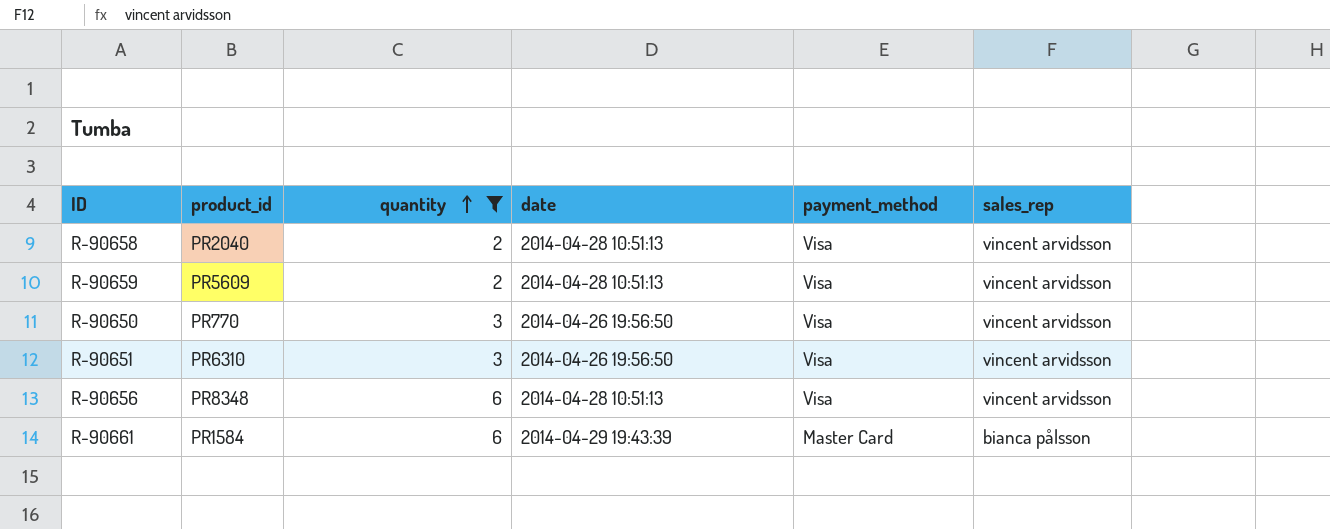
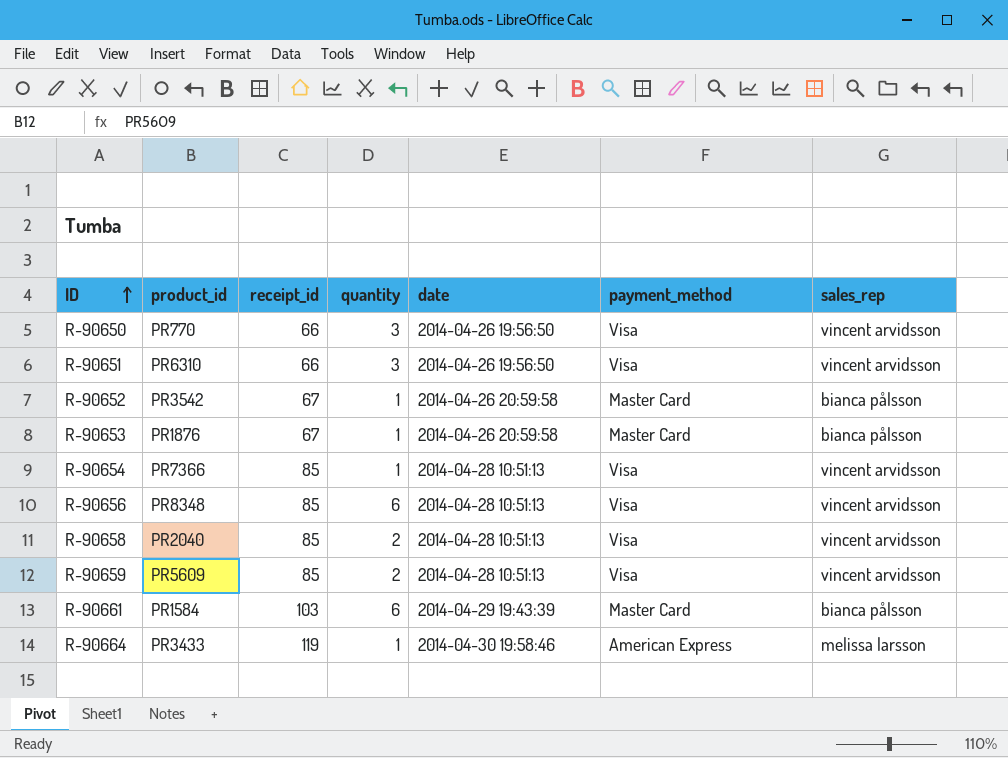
filter: quantity != 1 -> none
row order: quantity ascending -> ID ascending
column receipt_id | position: none -> 3

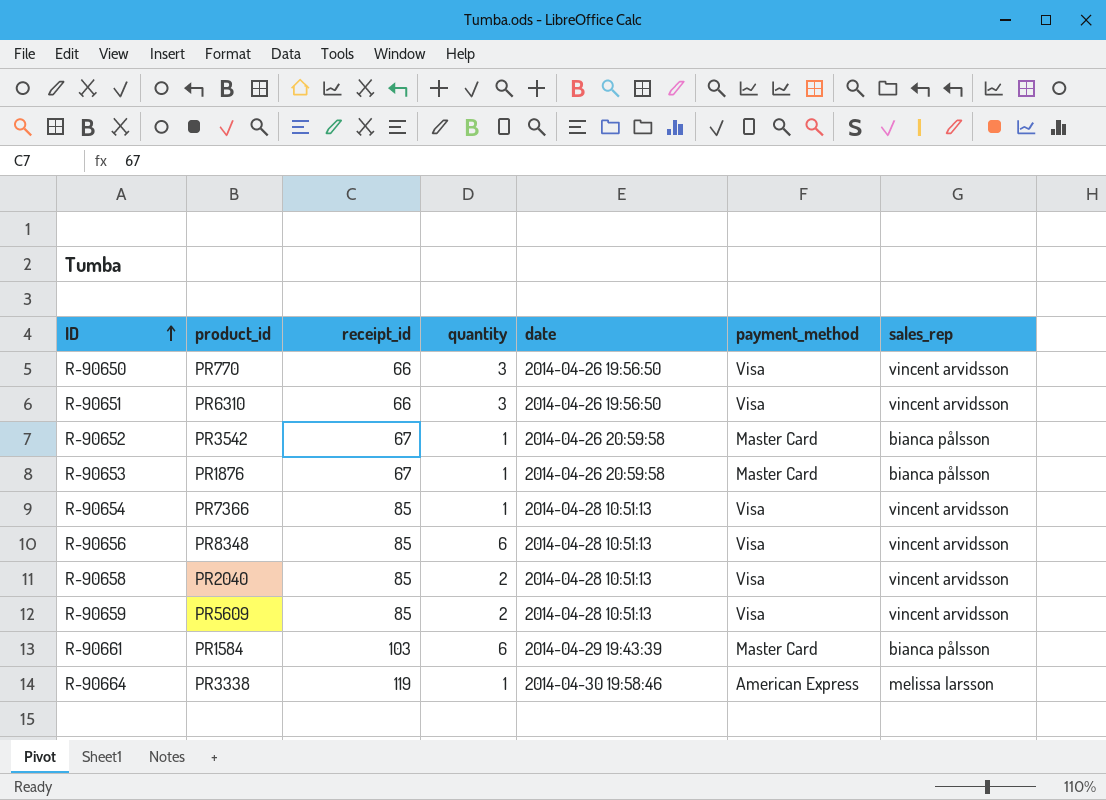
R-90664 | product_id: PR3433 -> PR3338

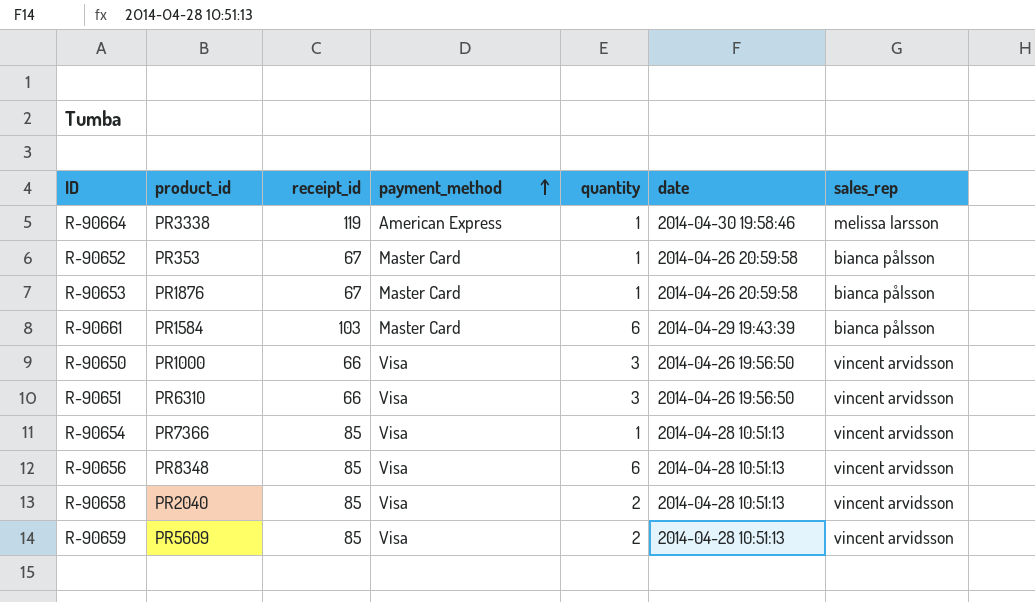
row order: ID ascending -> payment_method ascending
column payment_method | position: 6 -> 4
R-90652 | product_id: PR3542 -> PR353
R-90650 | product_id: PR770 -> PR1000

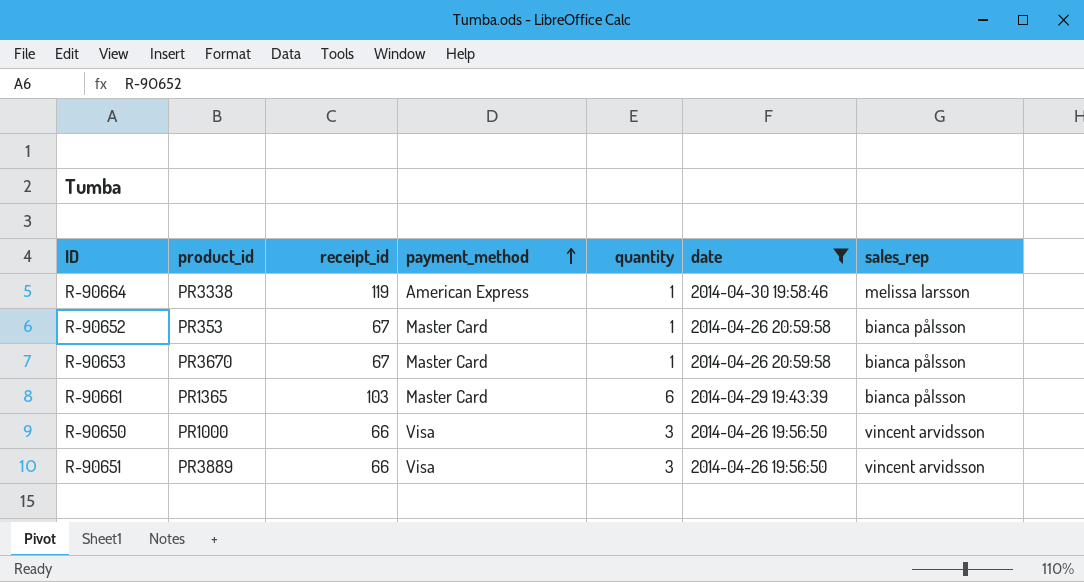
filter: none -> date != 2014-04-28 10:51:13
R-90653 | product_id: PR1876 -> PR3670
R-90661 | product_id: PR1584 -> PR1365
R-90651 | product_id: PR6310 -> PR3889

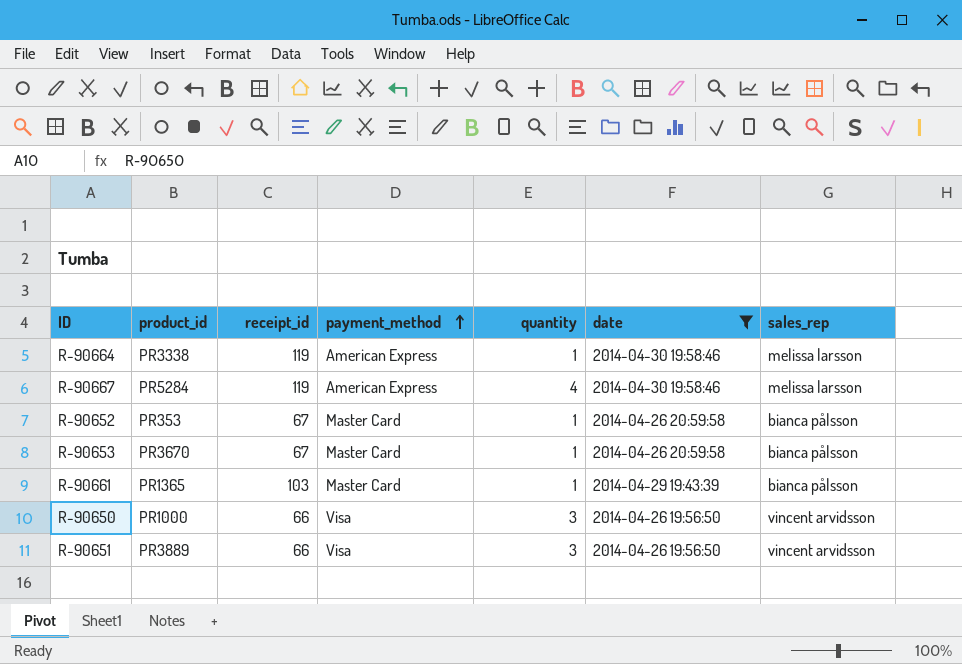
row R-90667: none -> PR5284 | 119 | American Express | 4 | 2014-04-30 19:58:46 | melissa larsson
R-90661 | quantity: 6 -> 1

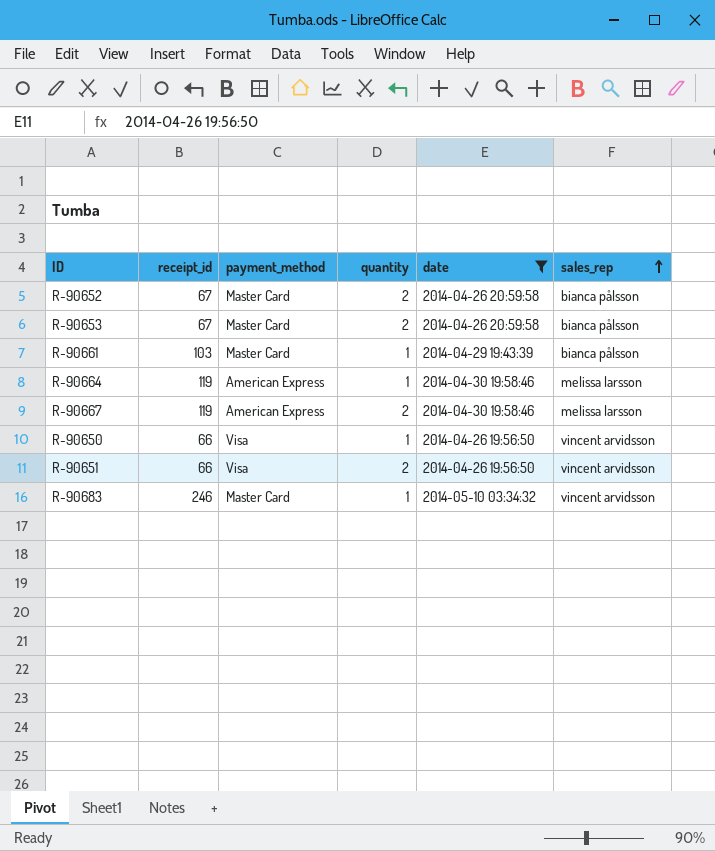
row order: payment_method ascending -> sales_rep ascending
column product_id | position: 2 -> none
R-90652 | quantity: 1 -> 2
R-90653 | quantity: 1 -> 2
R-90667 | quantity: 4 -> 2
R-90650 | quantity: 3 -> 1
R-90651 | quantity: 3 -> 2
row R-90683: none -> 246 | Master Card | 1 | 2014-05-10 03:34:32 | vincent arvidsson

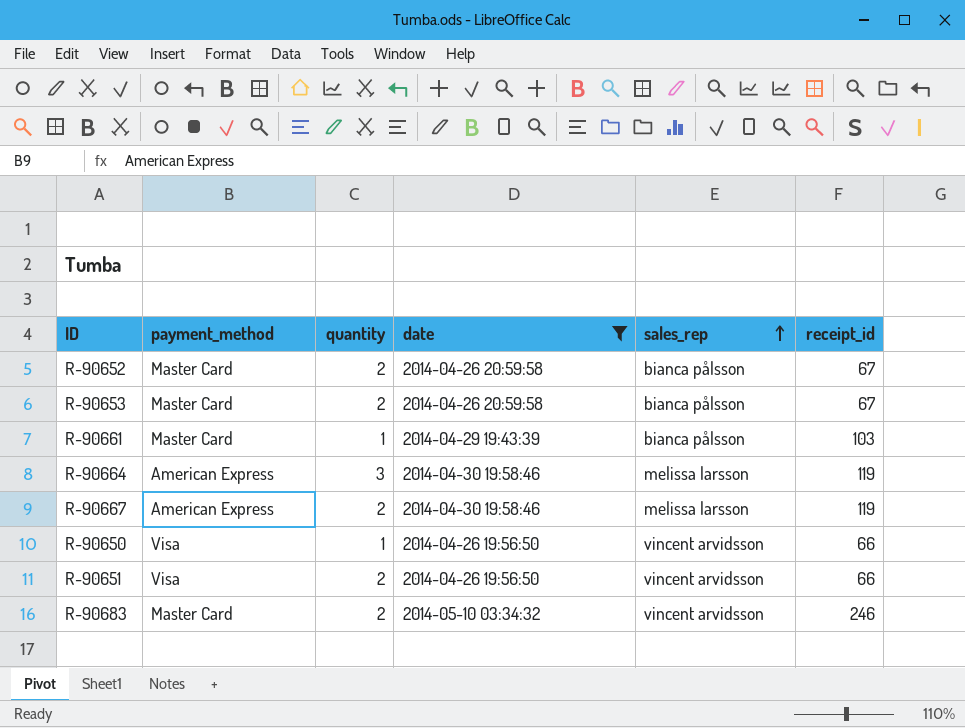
column receipt_id | position: 2 -> 6
R-90664 | quantity: 1 -> 3
R-90683 | quantity: 1 -> 2

